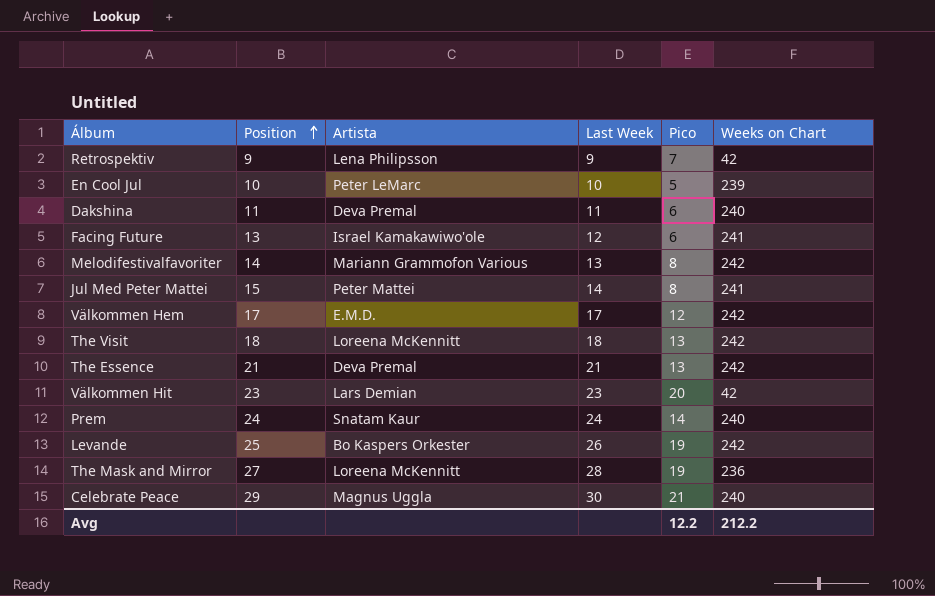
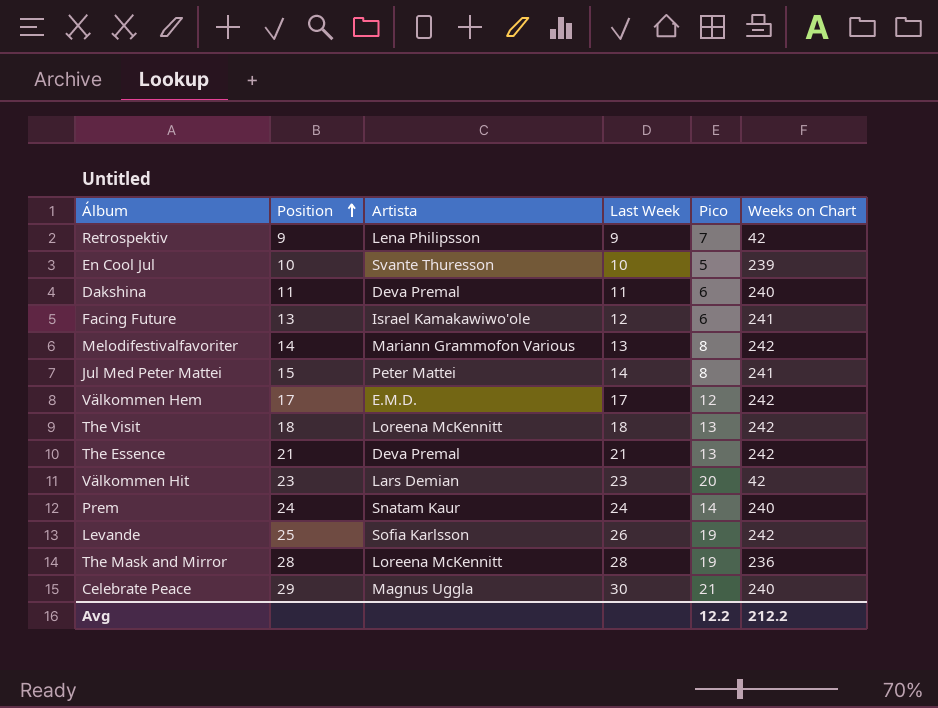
En Cool Jul | Artista: Peter LeMarc -> Svante Thuresson
Levande | Artista: Bo Kaspers Orkester -> Sofia Karlsson
The Mask and Mirror | Position: 27 -> 28

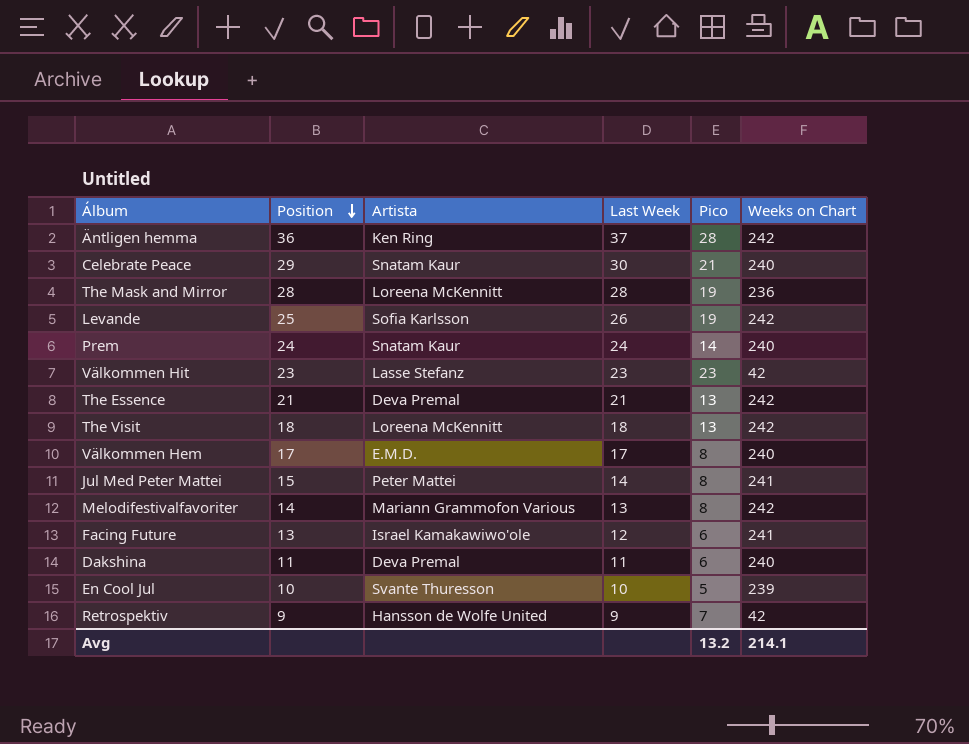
row order: Position ascending -> Position descending
row Äntligen hemma: none -> 36 | Ken Ring | 37 | 28 | 242
Celebrate Peace | Artista: Magnus Uggla -> Snatam Kaur
Välkommen Hit | Artista: Lars Demian -> Lasse Stefanz
Välkommen Hit | Pico: 20 -> 23
Välkommen Hem | Pico: 12 -> 8
Välkommen Hem | Weeks on Chart: 242 -> 240
Retrospektiv | Artista: Lena Philipsson -> Hansson de Wolfe United
Avg | Pico: 12.2 -> 13.2
Avg | Weeks on Chart: 212.2 -> 214.1

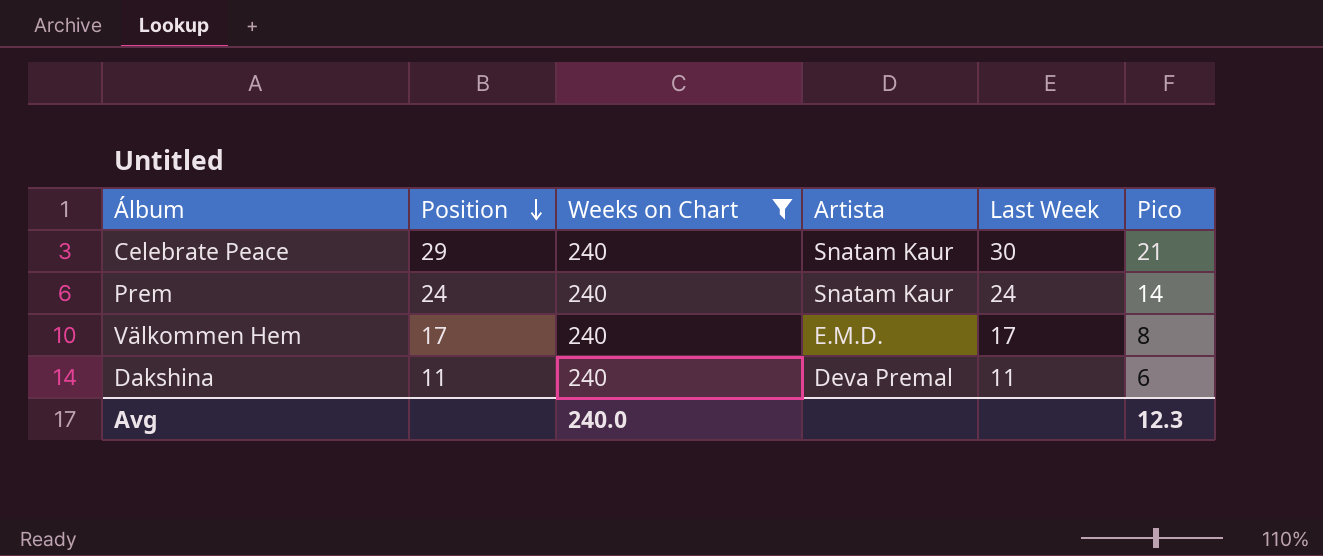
filter: none -> Weeks on Chart = 240
column Weeks on Chart | position: 6 -> 3
Avg | Weeks on Chart: 214.1 -> 240.0
Avg | Pico: 13.2 -> 12.3

